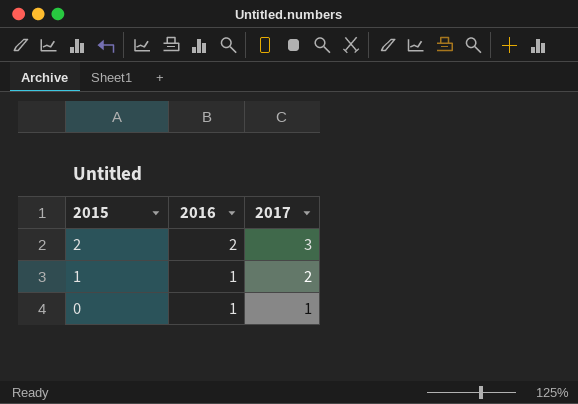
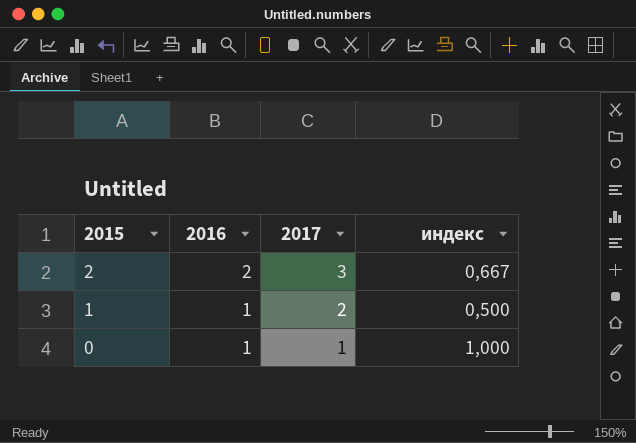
column индекс | formula: none -> [2016] / [2017]

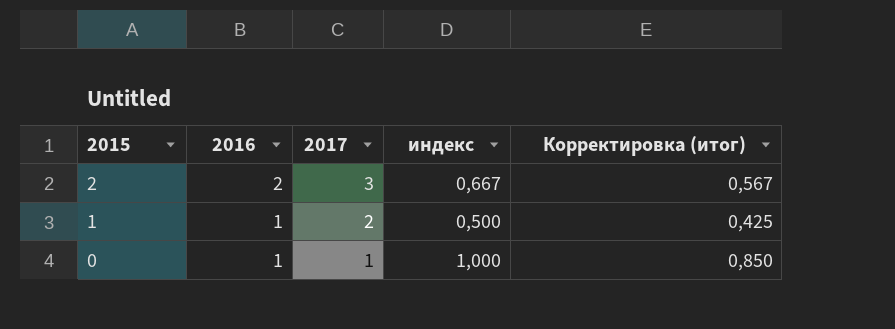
column Корректировка (итог) | formula: none -> [индекс] * 0,85

